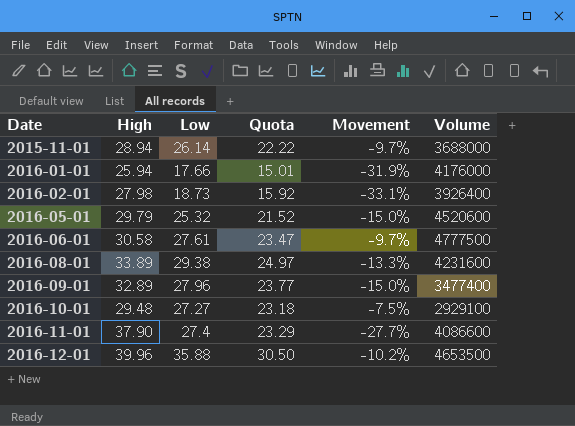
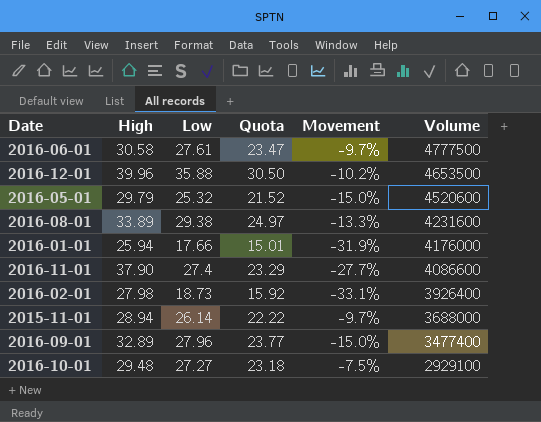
row order: Date ascending -> Volume descending

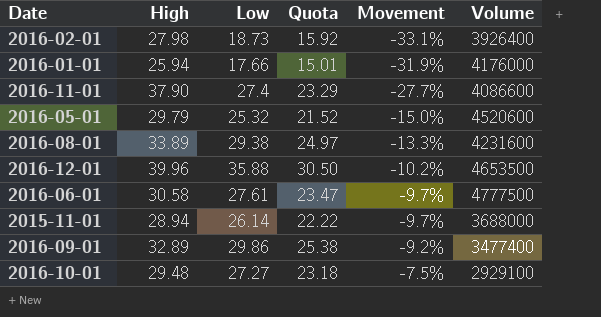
row order: Volume descending -> Movement ascending
2016-09-01 | Low: 27.96 -> 29.86
2016-09-01 | Quota: 23.77 -> 25.38
2016-09-01 | Movement: -15.0% -> -9.2%

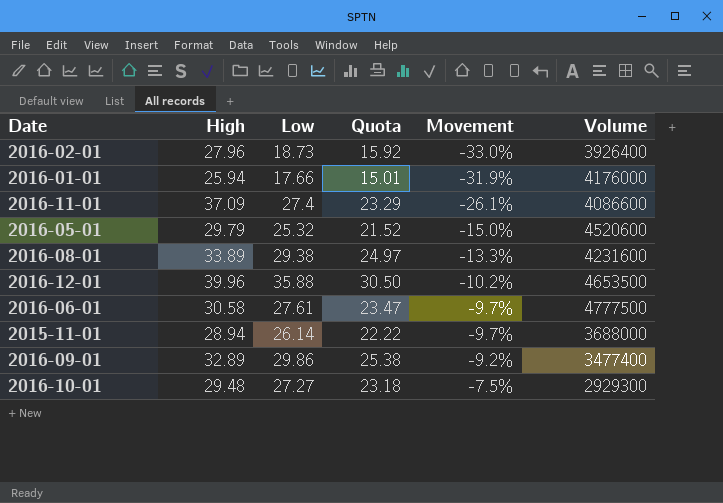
2016-02-01 | High: 27.98 -> 27.96
2016-02-01 | Movement: -33.1% -> -33.0%
2016-11-01 | High: 37.90 -> 37.09
2016-11-01 | Movement: -27.7% -> -26.1%
2016-10-01 | Volume: 2929100 -> 2929300

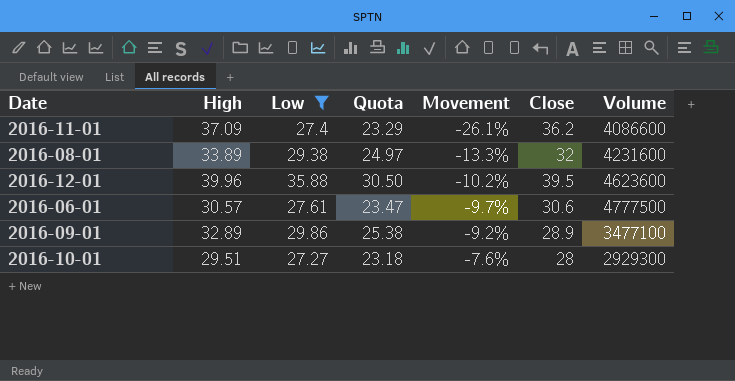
filter: none -> Low >= 27.27
column Close | position: none -> 6
2016-12-01 | Volume: 4653500 -> 4623600
2016-06-01 | High: 30.58 -> 30.57
2016-09-01 | Volume: 3477400 -> 3477100
2016-10-01 | High: 29.48 -> 29.51
2016-10-01 | Movement: -7.5% -> -7.6%

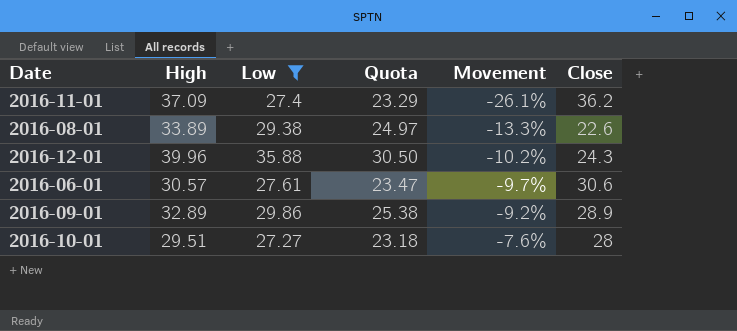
column Volume | position: 7 -> none
2016-08-01 | Close: 32 -> 22.6
2016-12-01 | Close: 39.5 -> 24.3

